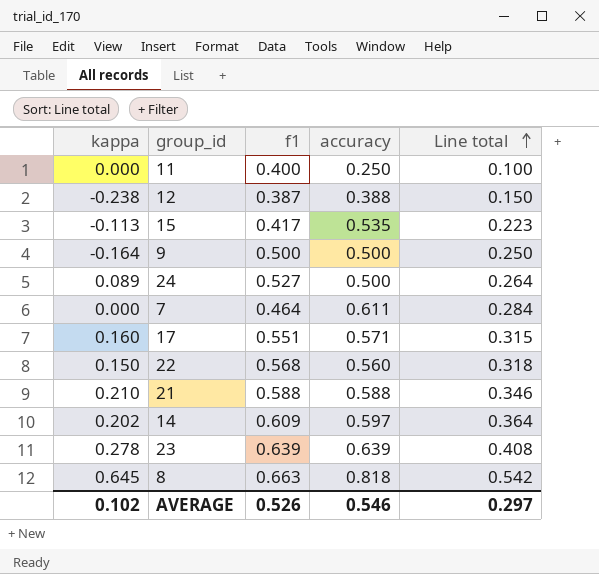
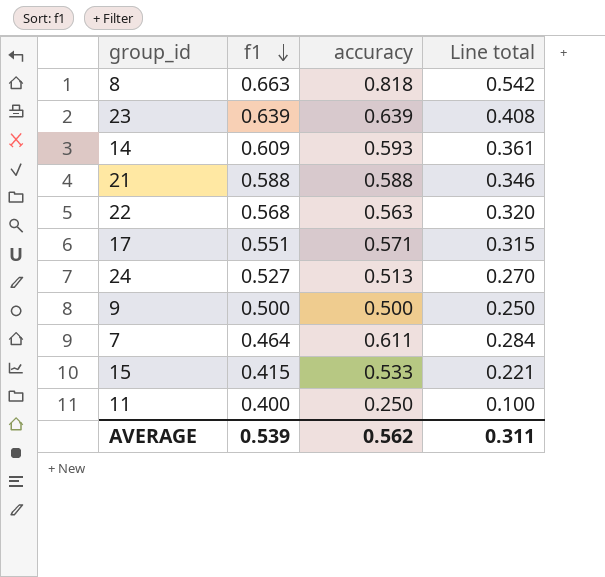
row order: Line total ascending -> f1 descending
column kappa | position: 1 -> none
row 12: -0.238 | 0.387 | 0.388 | 0.150 -> none
14 | accuracy: 0.597 -> 0.593
14 | Line total: 0.364 -> 0.361
22 | accuracy: 0.560 -> 0.563
22 | Line total: 0.318 -> 0.320
24 | accuracy: 0.500 -> 0.513
24 | Line total: 0.264 -> 0.270
15 | f1: 0.417 -> 0.415
15 | accuracy: 0.535 -> 0.533
15 | Line total: 0.223 -> 0.221
AVERAGE | f1: 0.526 -> 0.539
AVERAGE | accuracy: 0.546 -> 0.562
AVERAGE | Line total: 0.297 -> 0.311

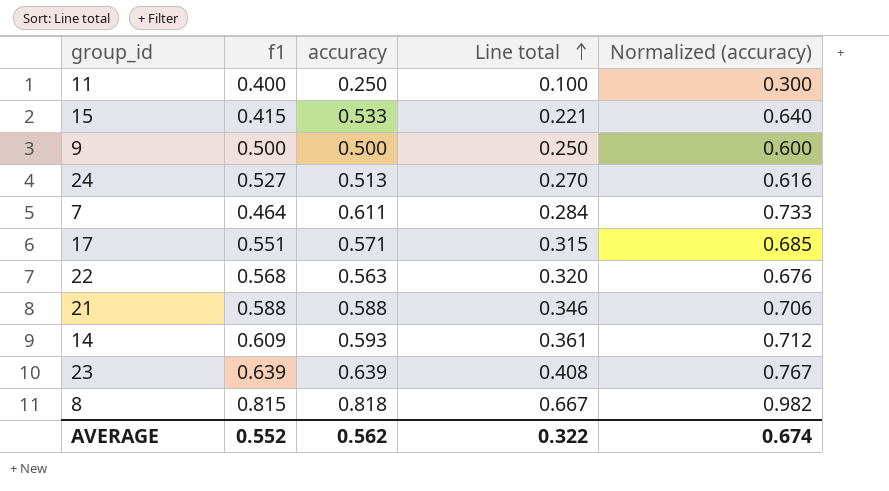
row order: f1 descending -> Line total ascending
column Normalized (accuracy) | formula: none -> [accuracy] * 1.2
8 | f1: 0.663 -> 0.815
8 | Line total: 0.542 -> 0.667
AVERAGE | f1: 0.539 -> 0.552
AVERAGE | Line total: 0.311 -> 0.322

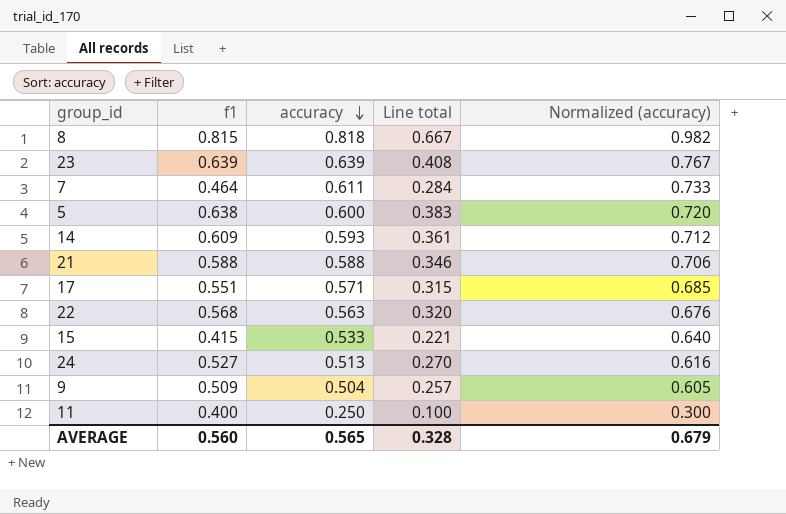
row order: Line total ascending -> accuracy descending
row 5: none -> 0.638 | 0.600 | 0.383 | 0.720
9 | f1: 0.500 -> 0.509
9 | accuracy: 0.500 -> 0.504
9 | Line total: 0.250 -> 0.257
9 | Normalized (accuracy): 0.600 -> 0.605
AVERAGE | f1: 0.552 -> 0.560
AVERAGE | accuracy: 0.562 -> 0.565
AVERAGE | Line total: 0.322 -> 0.328
AVERAGE | Normalized (accuracy): 0.674 -> 0.679

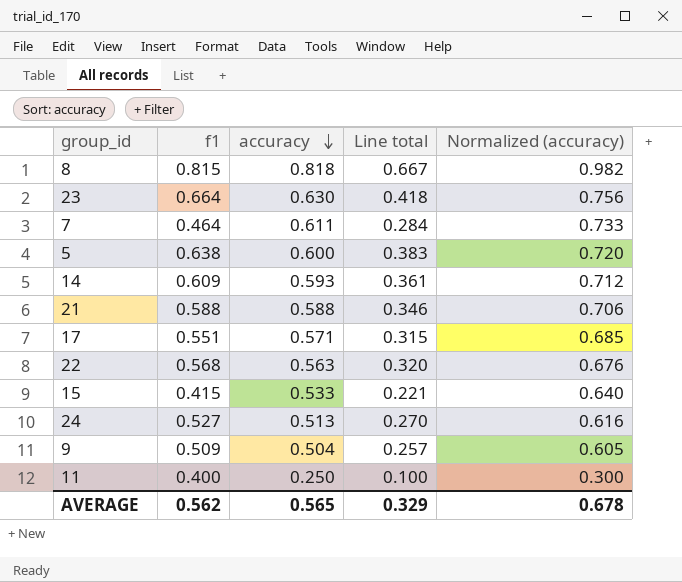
23 | f1: 0.639 -> 0.664
23 | accuracy: 0.639 -> 0.630
23 | Line total: 0.408 -> 0.418
23 | Normalized (accuracy): 0.767 -> 0.756
AVERAGE | f1: 0.560 -> 0.562
AVERAGE | Line total: 0.328 -> 0.329
AVERAGE | Normalized (accuracy): 0.679 -> 0.678

